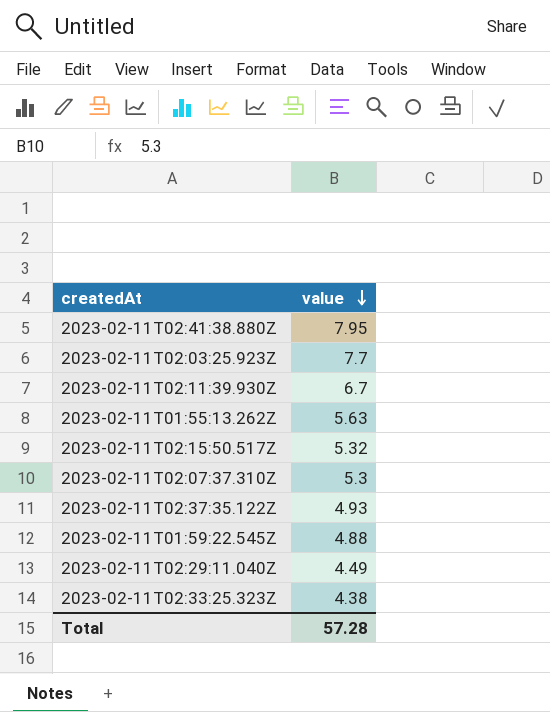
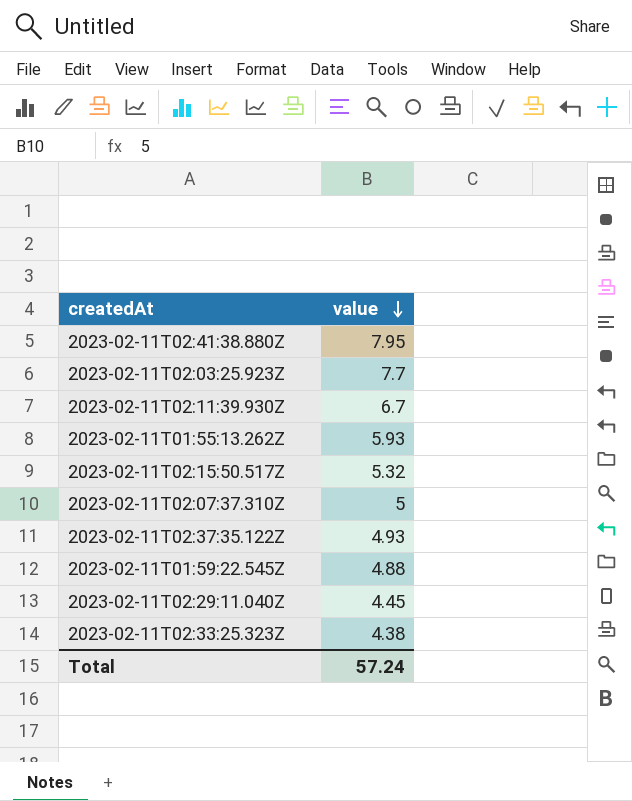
2023-02-11T01:55:13.262Z | value: 5.63 -> 5.93
2023-02-11T02:07:37.310Z | value: 5.3 -> 5
2023-02-11T02:29:11.040Z | value: 4.49 -> 4.45
Total | value: 57.28 -> 57.24

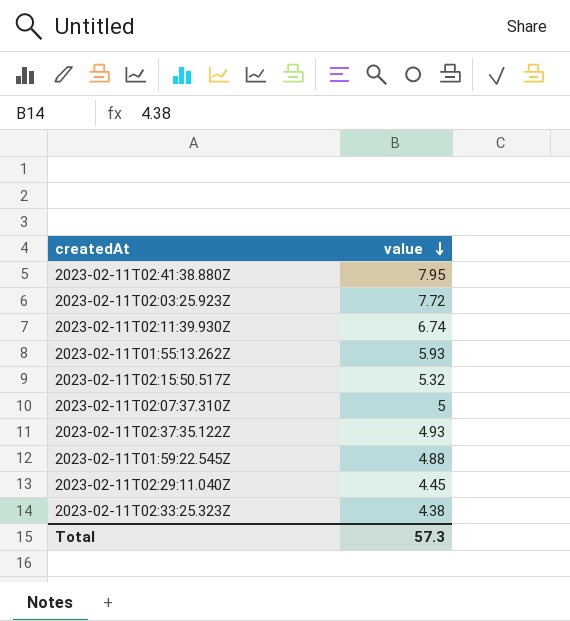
2023-02-11T02:03:25.923Z | value: 7.7 -> 7.72
2023-02-11T02:11:39.930Z | value: 6.7 -> 6.74
Total | value: 57.24 -> 57.3

